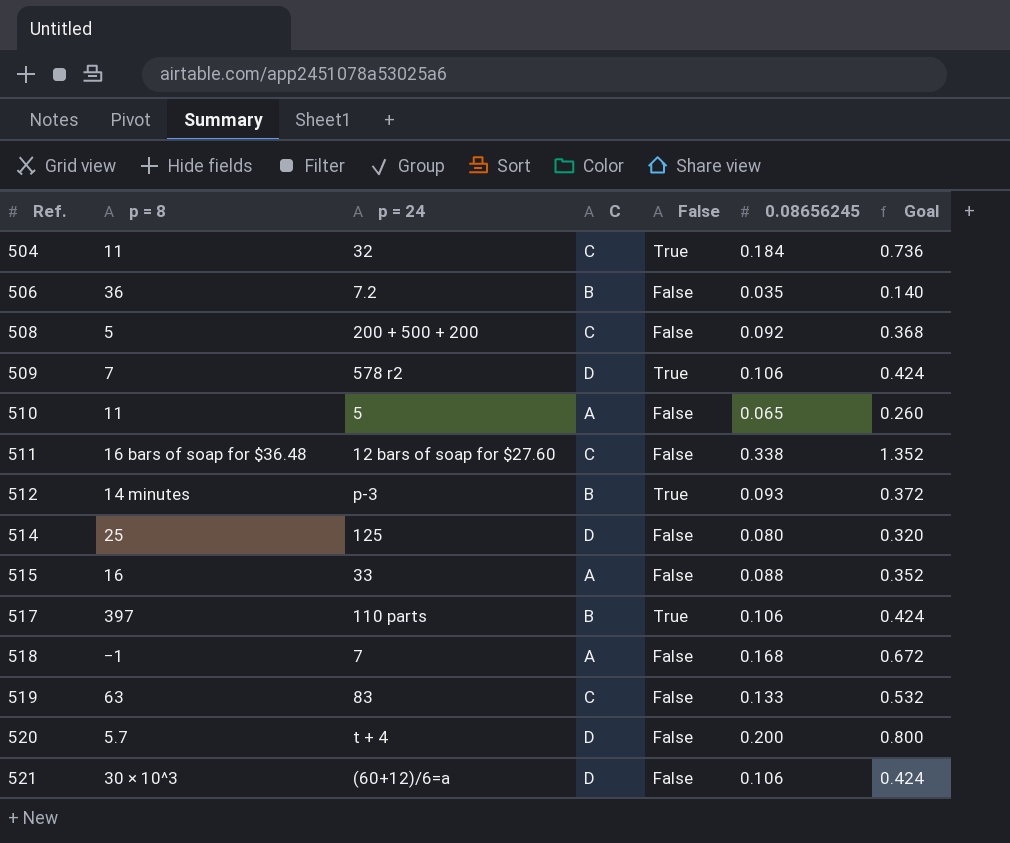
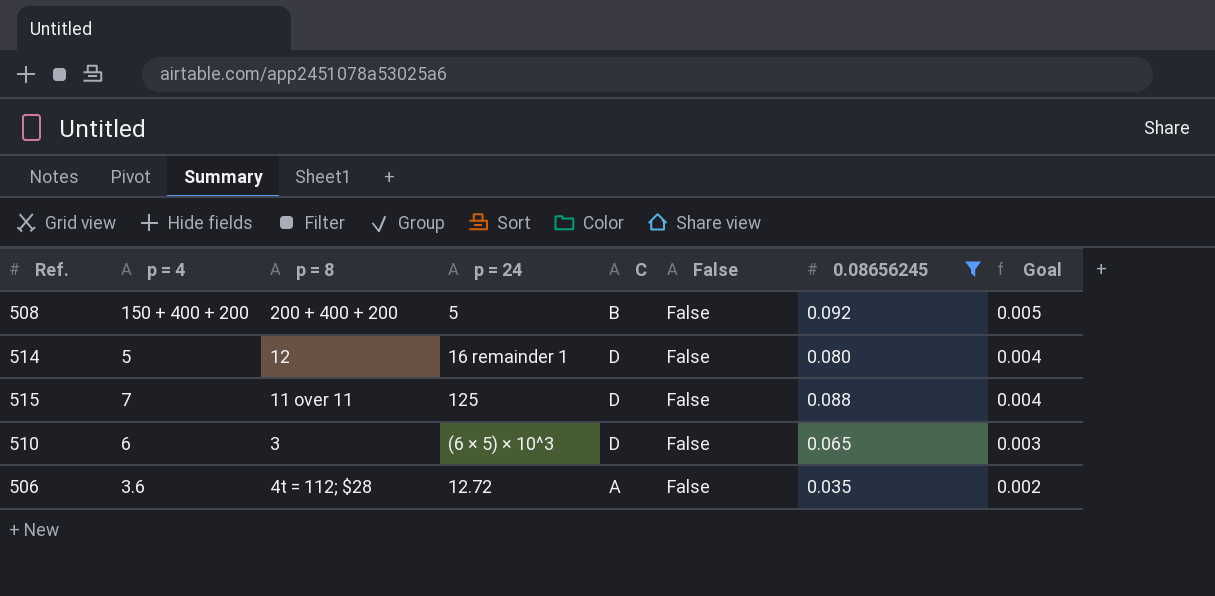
filter: none -> 0.08656245 <= 0.092
row order: Ref. ascending -> Goal descending
column p = 4 | position: none -> 2
column Goal | formula: [0.08656245] * 4 -> [0.08656245] * 0.05
508 | p = 8: 5 -> 200 + 400 + 200
508 | p = 24: 200 + 500 + 200 -> 5
508 | C: C -> B
514 | p = 8: 25 -> 12
514 | p = 24: 125 -> 16 remainder 1
515 | p = 8: 16 -> 11 over 11
515 | p = 24: 33 -> 125
515 | C: A -> D
510 | p = 8: 11 -> 3
510 | p = 24: 5 -> (6 × 5) × 10^3
510 | C: A -> D
506 | p = 8: 36 -> 4t = 112; $28
506 | p = 24: 7.2 -> 12.72
506 | C: B -> A

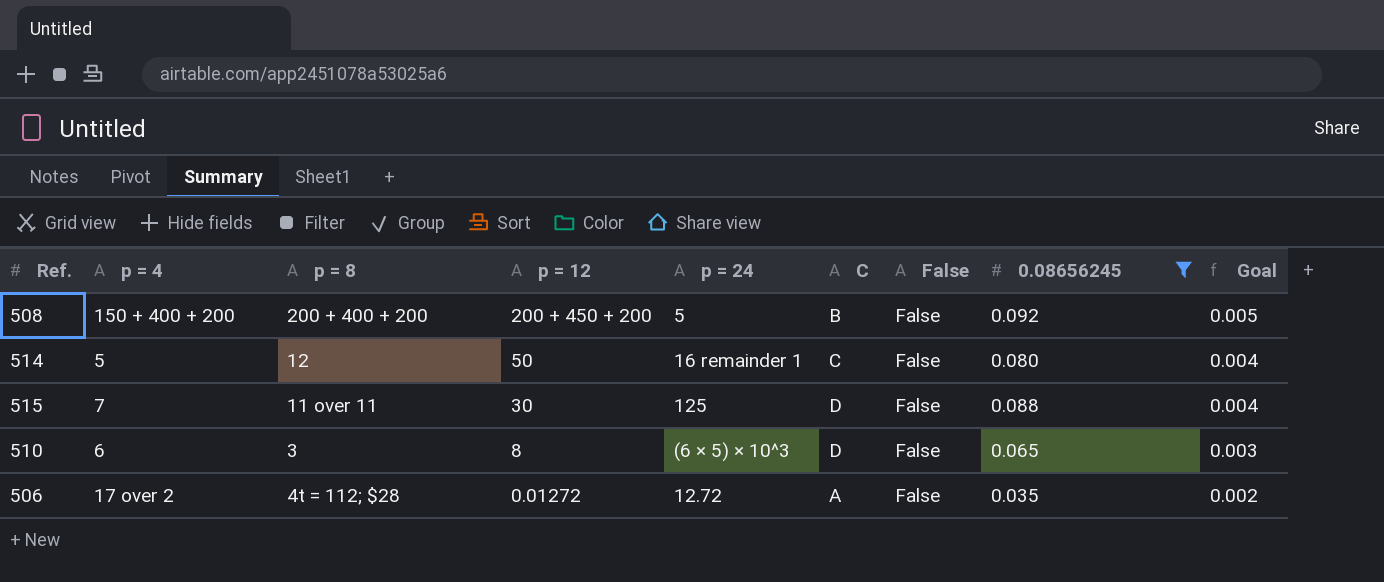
column p = 12 | position: none -> 4
514 | C: D -> C
506 | p = 4: 3.6 -> 17 over 2

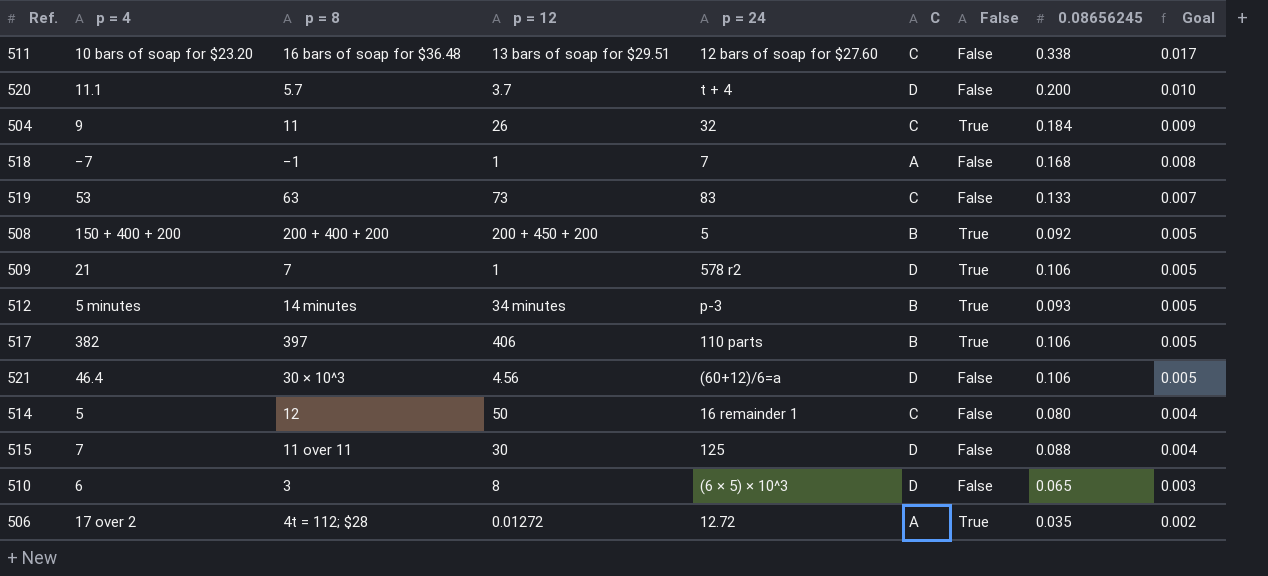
filter: 0.08656245 <= 0.092 -> none
508 | False: False -> True
506 | False: False -> True

